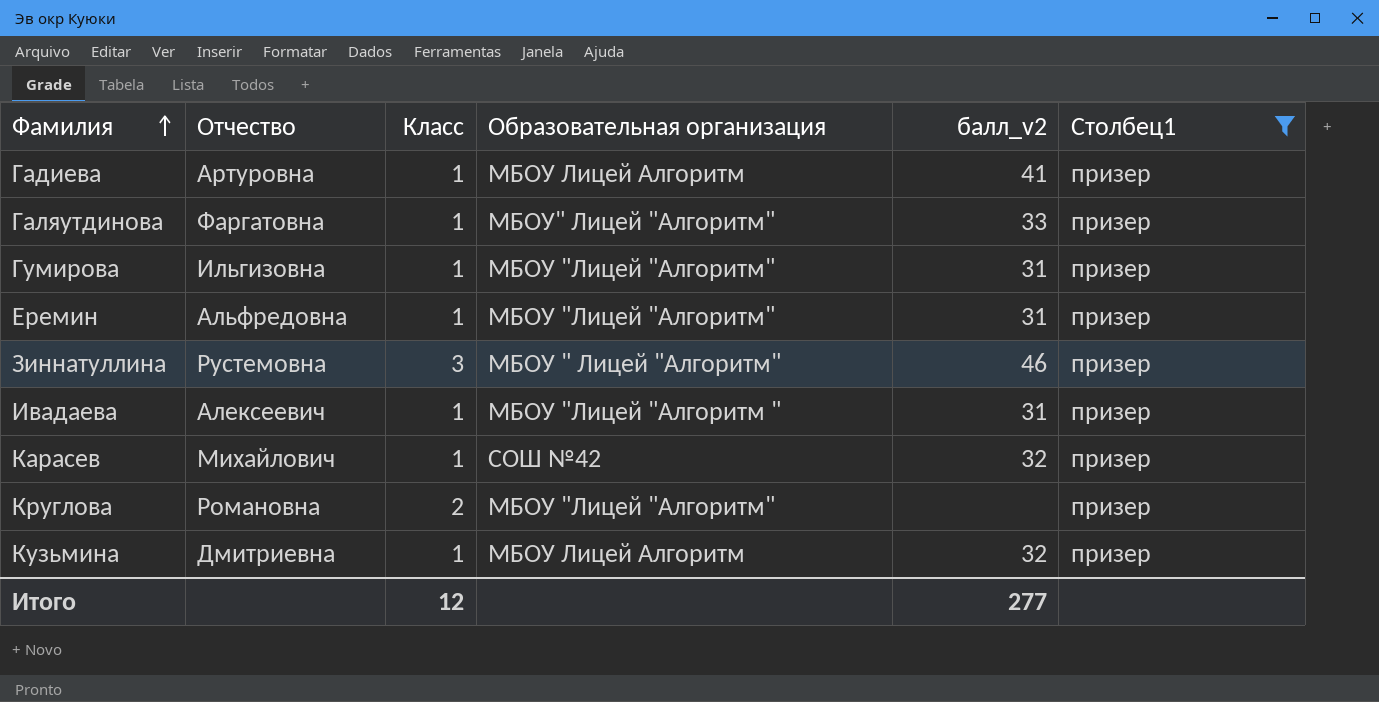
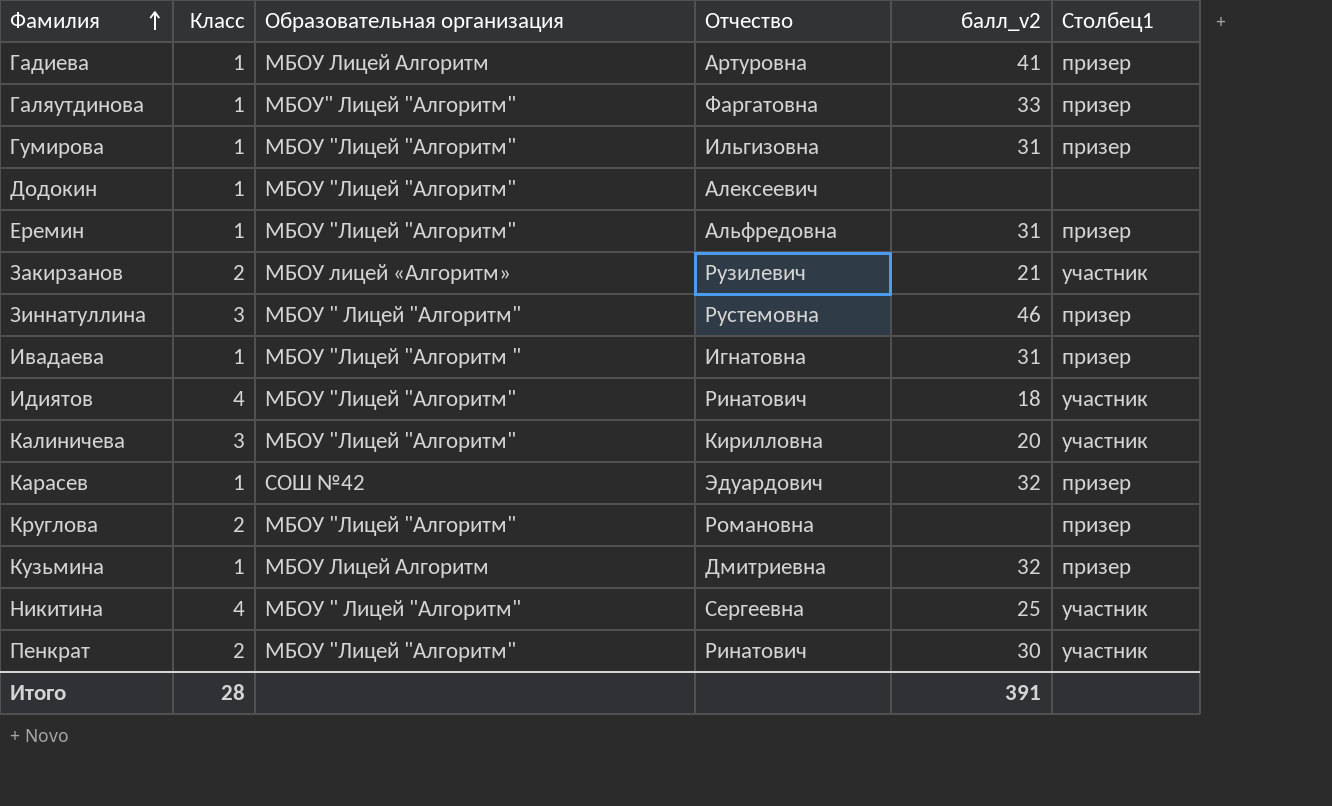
filter: Столбец1 = призер -> none
column Отчество | position: 2 -> 4
Ивадаева | Отчество: Алексеевич -> Игнатовна
Карасев | Отчество: Михайлович -> Эдуардович
Итого | Класс: 12 -> 28
Итого | балл_v2: 277 -> 391

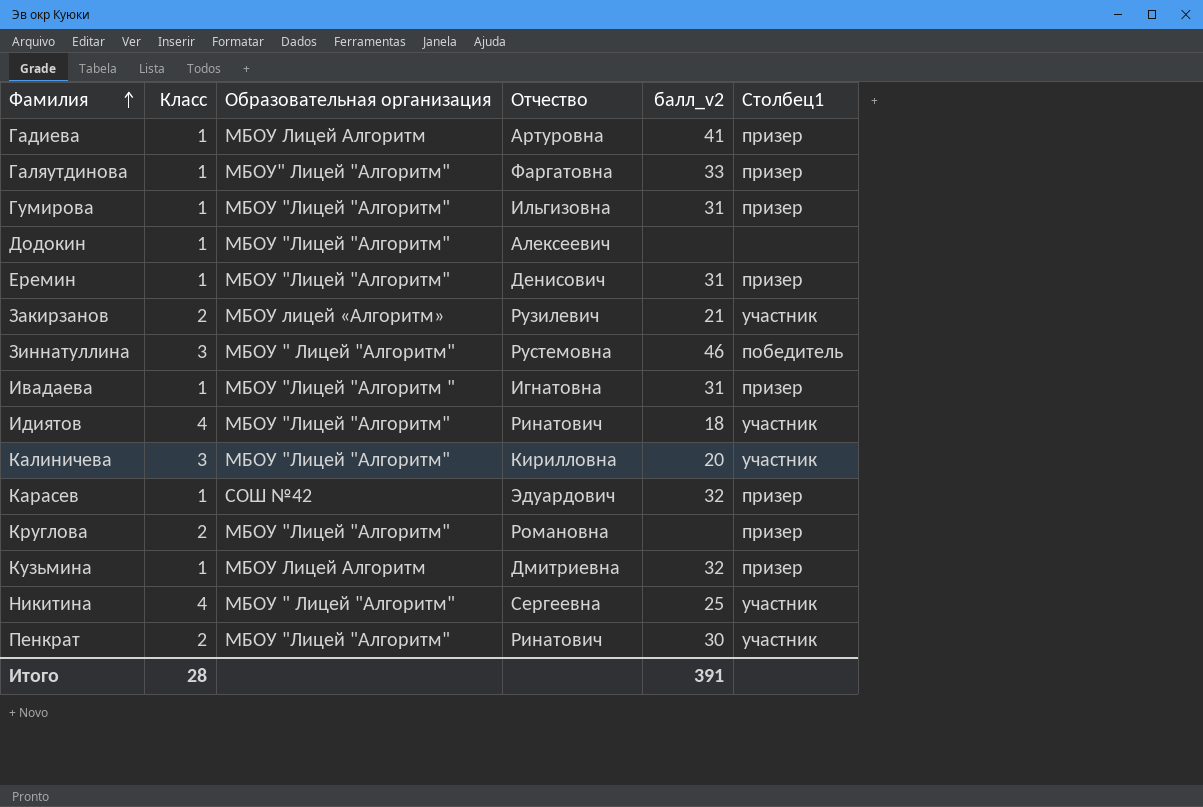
Еремин | Отчество: Альфредовна -> Денисович
Зиннатуллина | Столбец1: призер -> победитель

